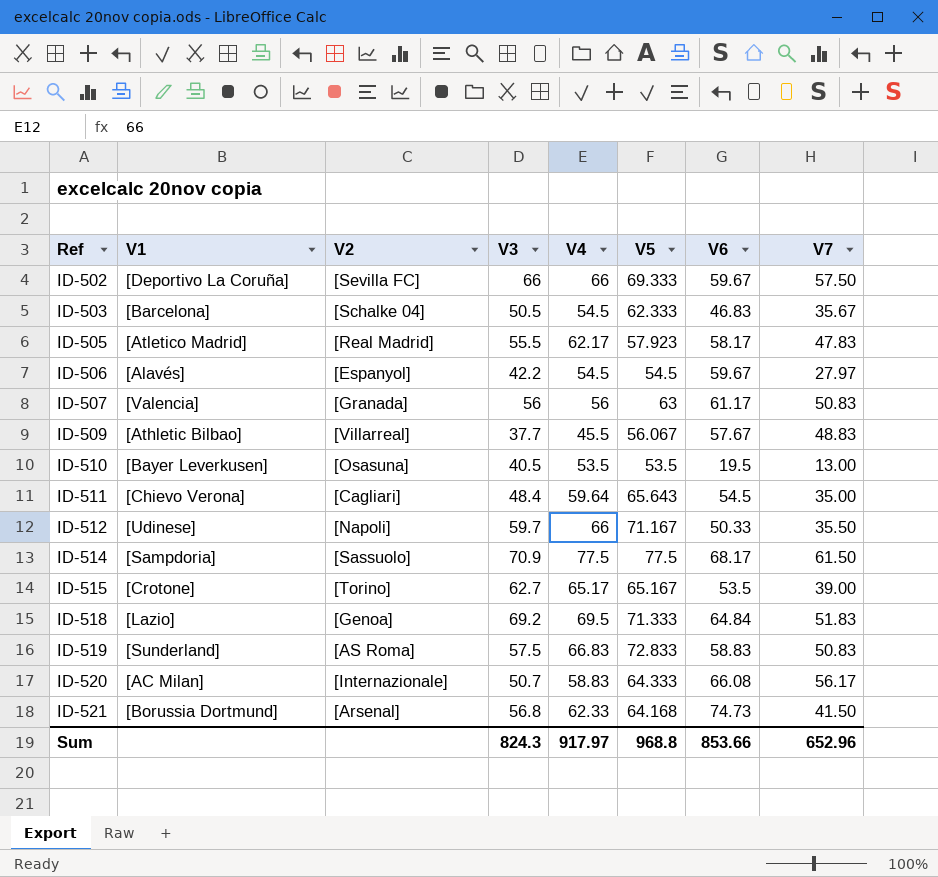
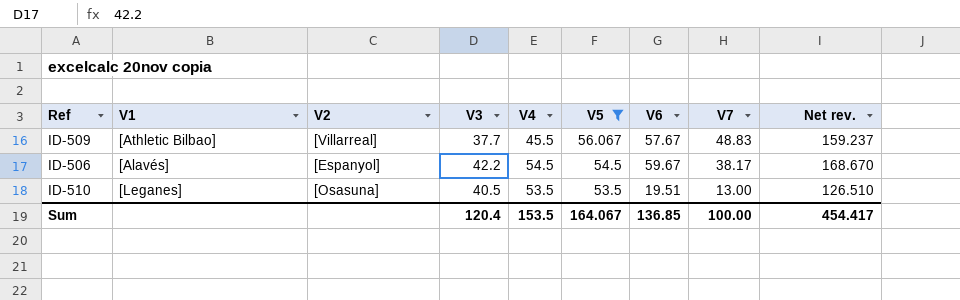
filter: none -> V5 <= 56.067
row order: Ref ascending -> V5 descending
column Net rev. | formula: none -> [V4] + [V5] + [V6]
ID-506 | V7: 27.97 -> 38.17
ID-510 | V1: [Bayer Leverkusen] -> [Leganes]
ID-510 | V6: 19.5 -> 19.51
Sum | V3: 824.3 -> 120.4
Sum | V4: 917.97 -> 153.5
Sum | V5: 968.8 -> 164.067
Sum | V6: 853.66 -> 136.85
Sum | V7: 652.96 -> 100.00

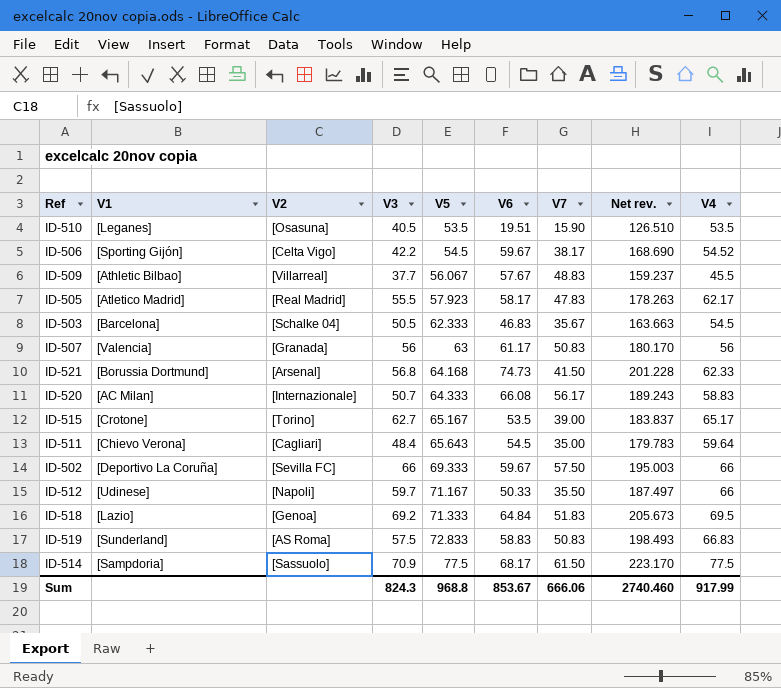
filter: V5 <= 56.067 -> none
row order: V5 descending -> V5 ascending
column V4 | position: 5 -> 9
ID-510 | V7: 13.00 -> 15.90
ID-506 | V1: [Alavés] -> [Sporting Gijón]
ID-506 | V2: [Espanyol] -> [Celta Vigo]
ID-506 | Net rev.: 168.670 -> 168.690
ID-506 | V4: 54.5 -> 54.52
Sum | V3: 120.4 -> 824.3
Sum | V5: 164.067 -> 968.8
Sum | V6: 136.85 -> 853.67
Sum | V7: 100.00 -> 666.06
Sum | Net rev.: 454.417 -> 2740.460
Sum | V4: 153.5 -> 917.99

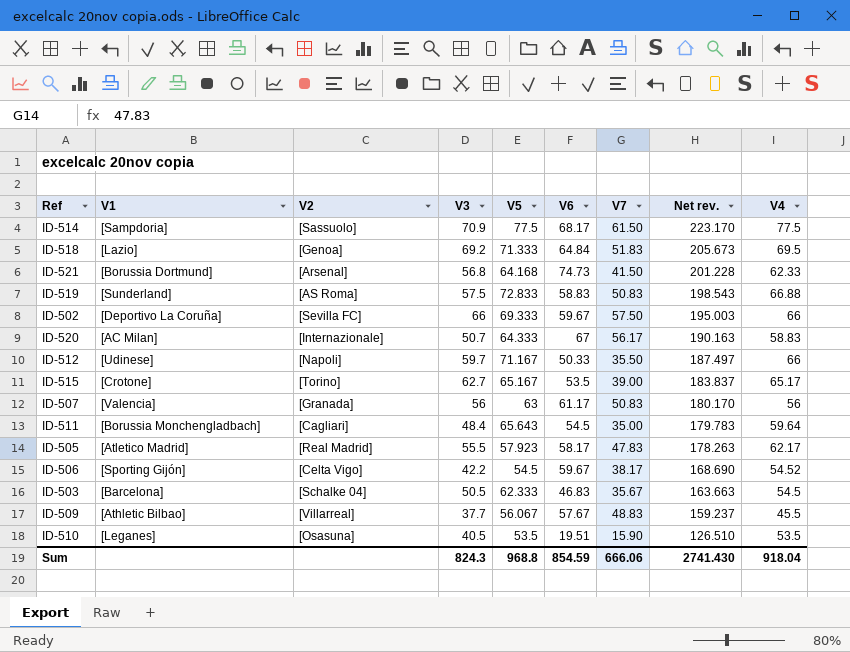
row order: V5 ascending -> Net rev. descending
ID-519 | Net rev.: 198.493 -> 198.543
ID-519 | V4: 66.83 -> 66.88
ID-520 | V6: 66.08 -> 67
ID-520 | Net rev.: 189.243 -> 190.163
ID-511 | V1: [Chievo Verona] -> [Borussia Monchengladbach]
Sum | V6: 853.67 -> 854.59
Sum | Net rev.: 2740.460 -> 2741.430
Sum | V4: 917.99 -> 918.04

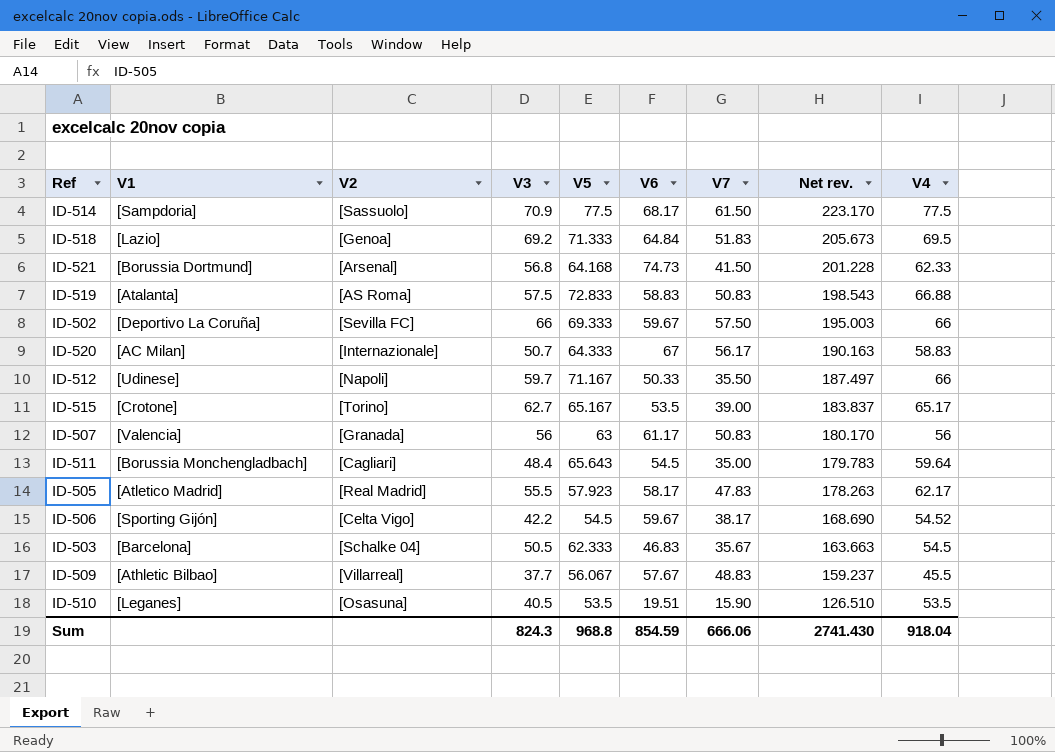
ID-519 | V1: [Sunderland] -> [Atalanta]

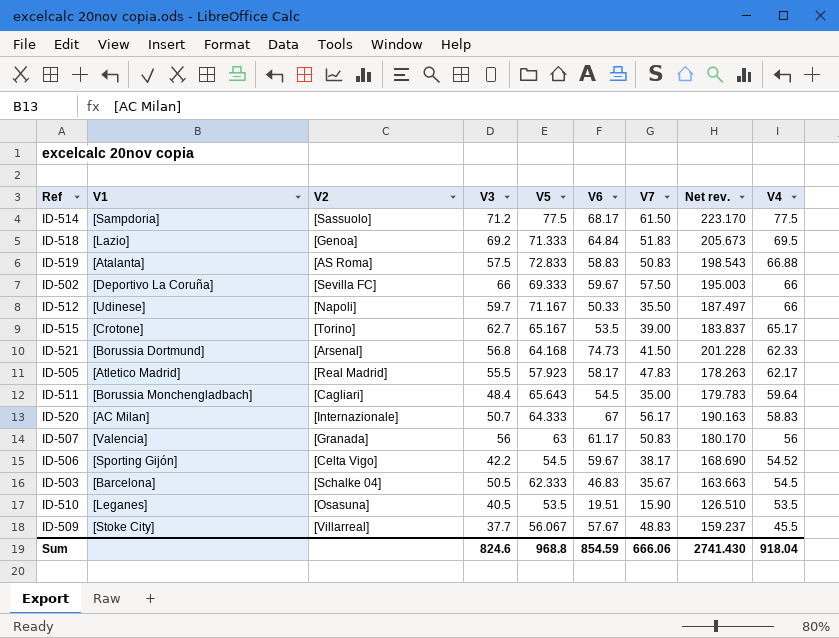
row order: Net rev. descending -> V4 descending
ID-514 | V3: 70.9 -> 71.2
ID-509 | V1: [Athletic Bilbao] -> [Stoke City]
Sum | V3: 824.3 -> 824.6

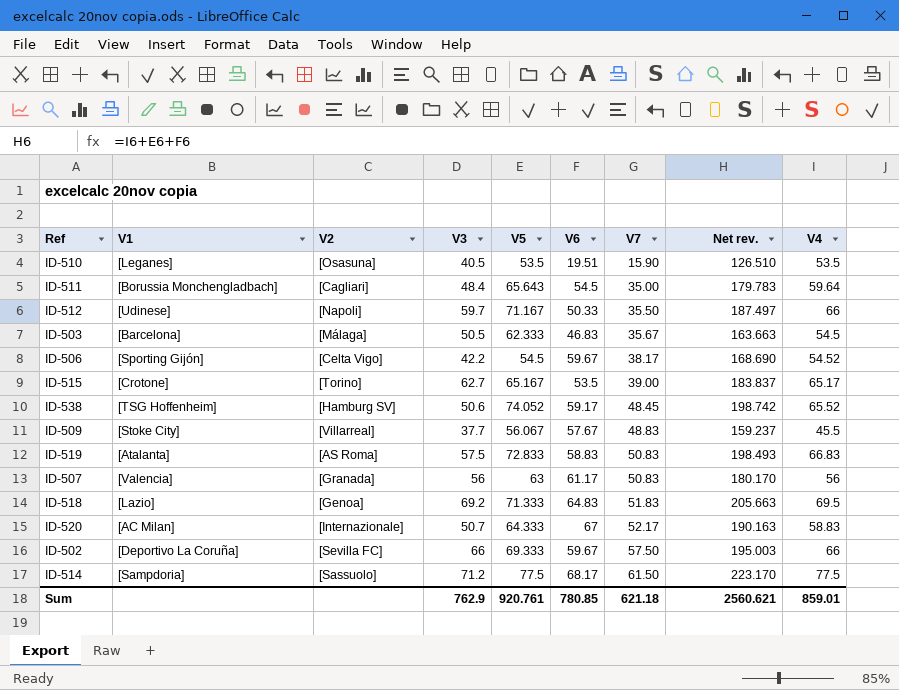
row order: V4 descending -> V7 ascending
row ID-521: [Borussia Dortmund] | [Arsenal] | 56.8 | 64.168 | 74.73 | 41.50 | 201.228 | 62.33 -> none
row ID-505: [Atletico Madrid] | [Real Madrid] | 55.5 | 57.923 | 58.17 | 47.83 | 178.263 | 62.17 -> none
ID-503 | V2: [Schalke 04] -> [Málaga]
row ID-538: none -> [TSG Hoffenheim] | [Hamburg SV] | 50.6 | 74.052 | 59.17 | 48.45 | 198.742 | 65.52
ID-519 | Net rev.: 198.543 -> 198.493
ID-519 | V4: 66.88 -> 66.83
ID-518 | V6: 64.84 -> 64.83
ID-518 | Net rev.: 205.673 -> 205.663
ID-520 | V7: 56.17 -> 52.17
Sum | V3: 824.6 -> 762.9
Sum | V5: 968.8 -> 920.761
Sum | V6: 854.59 -> 780.85
Sum | V7: 666.06 -> 621.18
Sum | Net rev.: 2741.430 -> 2560.621
Sum | V4: 918.04 -> 859.01

